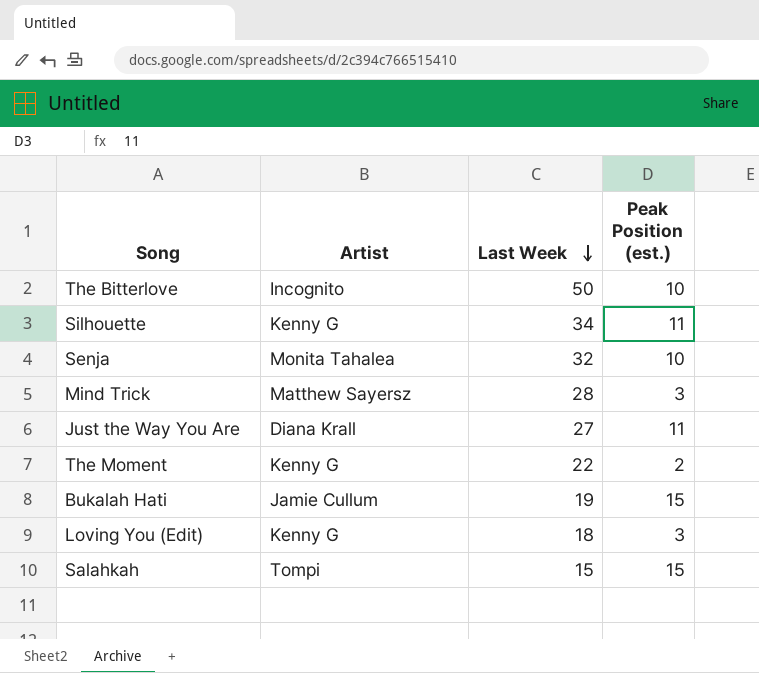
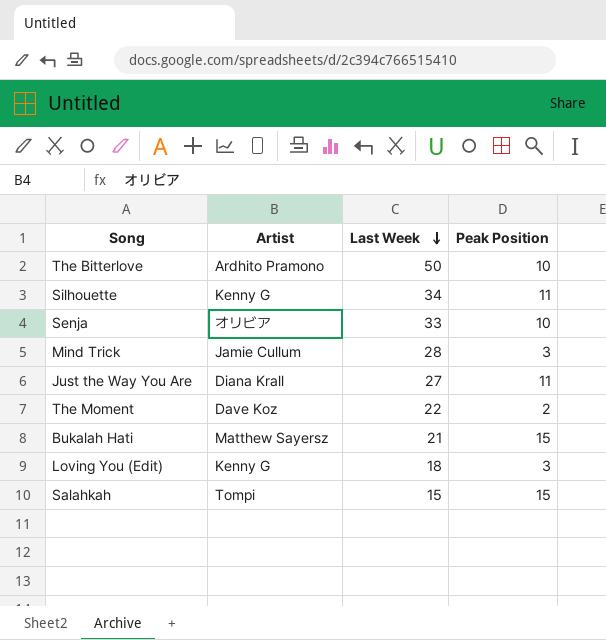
column name: Peak Position (est.) -> Peak Position
The Bitterlove | Artist: Incognito -> Ardhito Pramono
Senja | Artist: Monita Tahalea -> オリビア
Senja | Last Week: 32 -> 33
Mind Trick | Artist: Matthew Sayersz -> Jamie Cullum
The Moment | Artist: Kenny G -> Dave Koz
Bukalah Hati | Artist: Jamie Cullum -> Matthew Sayersz
Bukalah Hati | Last Week: 19 -> 21

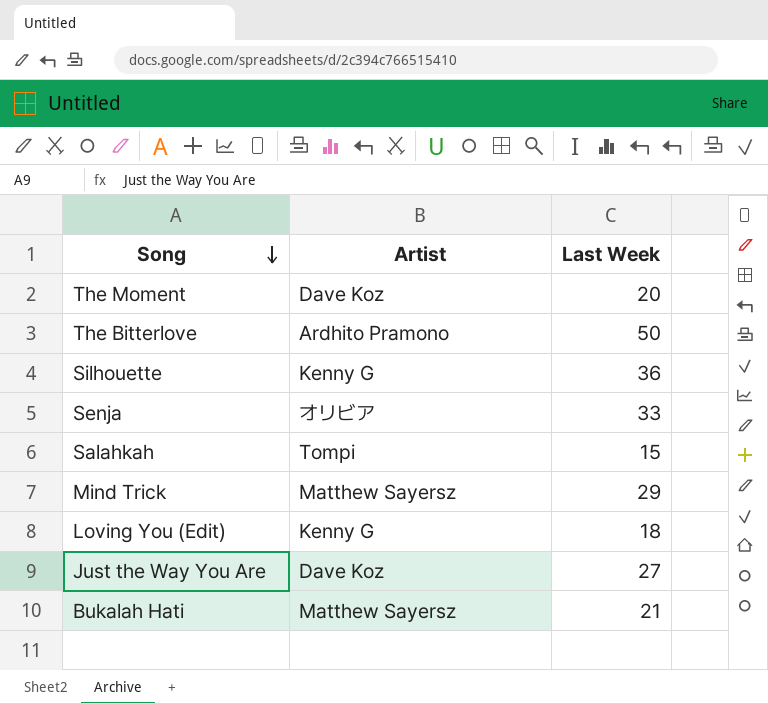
row order: Last Week descending -> Song descending
column Peak Position | position: 4 -> none
The Moment | Last Week: 22 -> 20
Silhouette | Last Week: 34 -> 36
Mind Trick | Artist: Jamie Cullum -> Matthew Sayersz
Mind Trick | Last Week: 28 -> 29
Just the Way You Are | Artist: Diana Krall -> Dave Koz

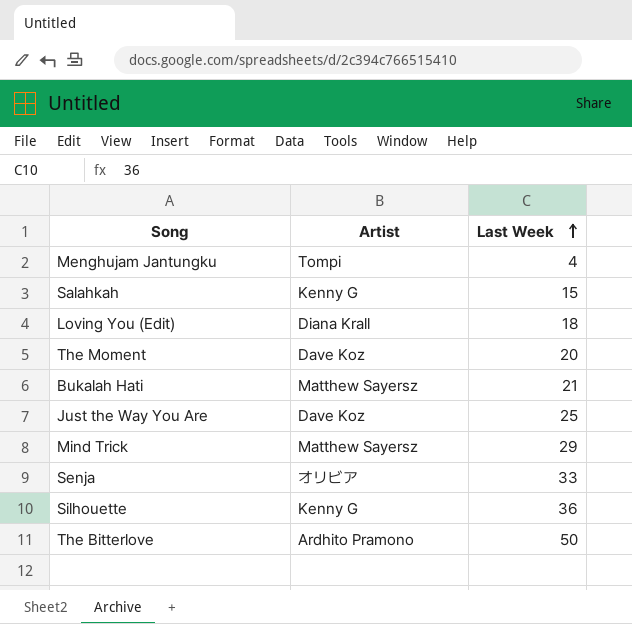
row order: Song descending -> Last Week ascending
row Menghujam Jantungku: none -> Tompi | 4
Salahkah | Artist: Tompi -> Kenny G
Loving You (Edit) | Artist: Kenny G -> Diana Krall
Just the Way You Are | Last Week: 27 -> 25

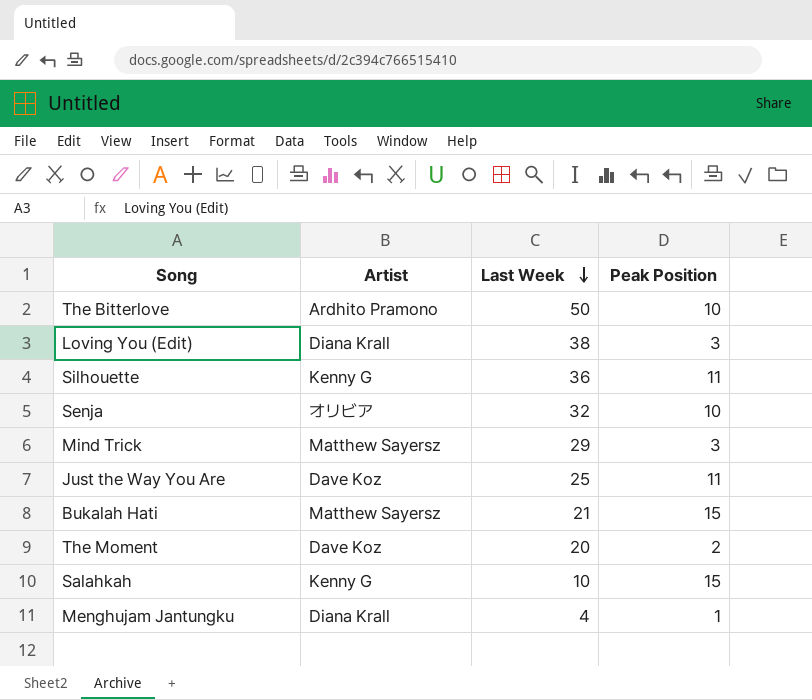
row order: Last Week ascending -> Last Week descending
column Peak Position | position: none -> 4
Loving You (Edit) | Last Week: 18 -> 38
Senja | Last Week: 33 -> 32
Salahkah | Last Week: 15 -> 10
Menghujam Jantungku | Artist: Tompi -> Diana Krall

